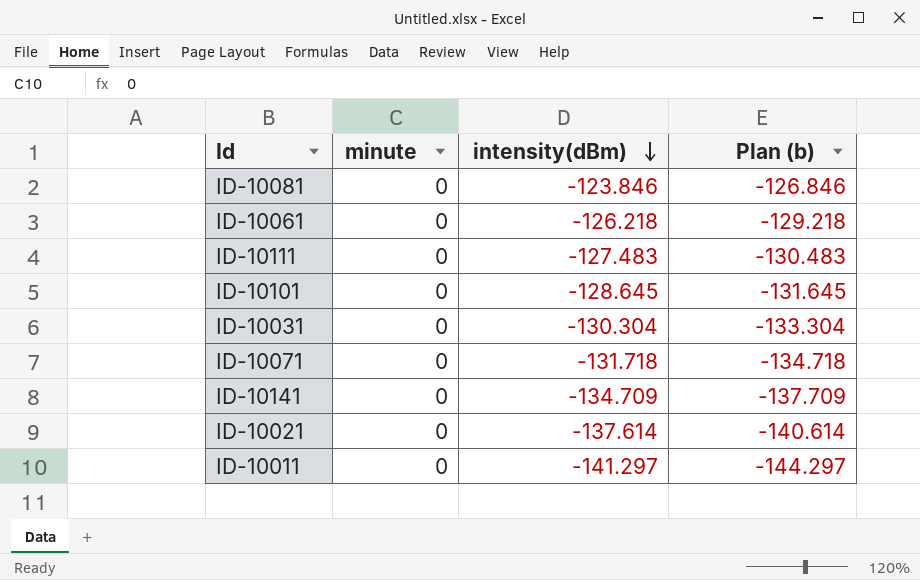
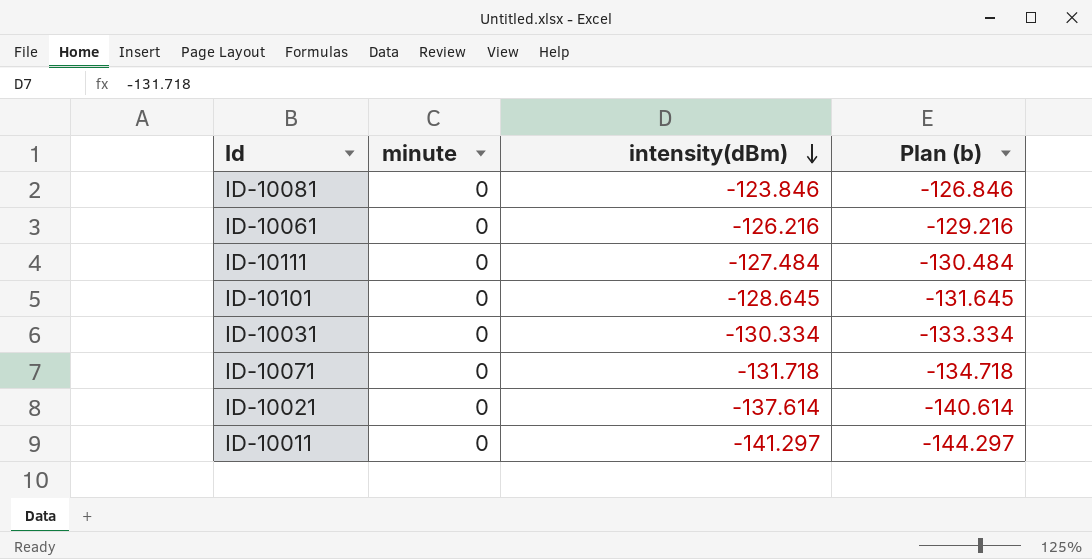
row ID-10141: 0 | -134.709 | -137.709 -> none
ID-10061 | intensity(dBm): -126.218 -> -126.216
ID-10061 | Plan (b): -129.218 -> -129.216
ID-10111 | intensity(dBm): -127.483 -> -127.484
ID-10111 | Plan (b): -130.483 -> -130.484
ID-10031 | intensity(dBm): -130.304 -> -130.334
ID-10031 | Plan (b): -133.304 -> -133.334

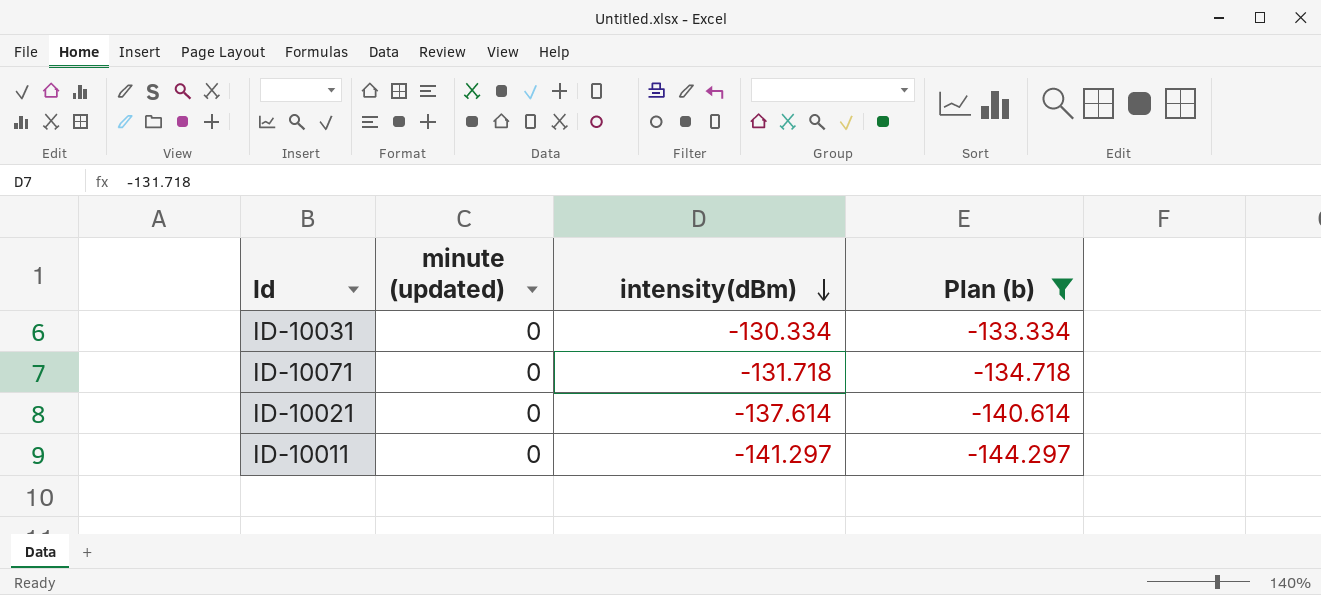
filter: none -> Plan (b) <= -133.334
column name: minute -> minute (updated)

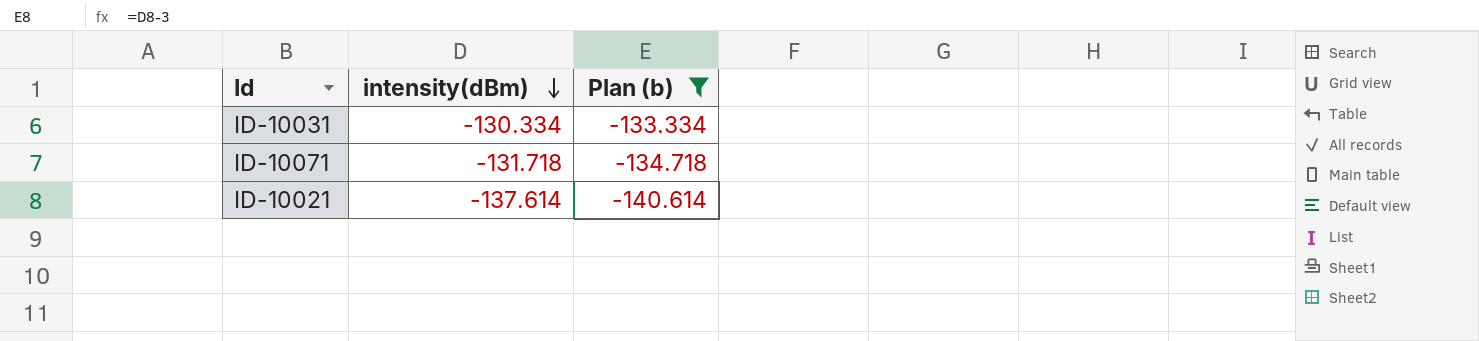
column minute (updated) | position: 2 -> none
row ID-10011: 0 | -141.297 | -144.297 -> none

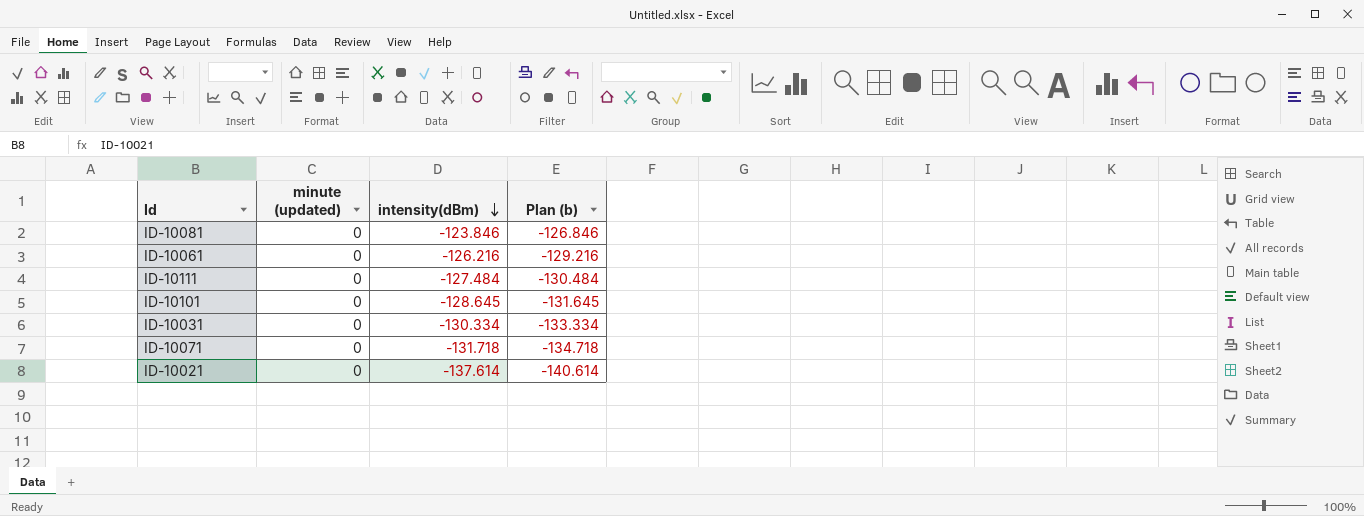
filter: Plan (b) <= -133.334 -> none
column minute (updated) | position: none -> 2

